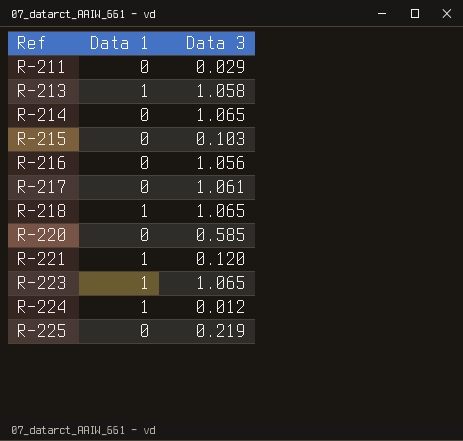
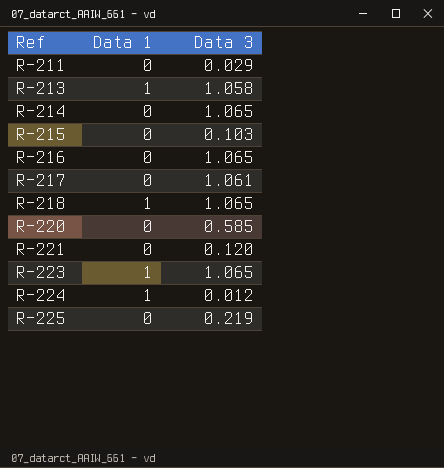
R-216 | Data 3: 1.056 -> 1.065
R-221 | Data 1: 1 -> 0

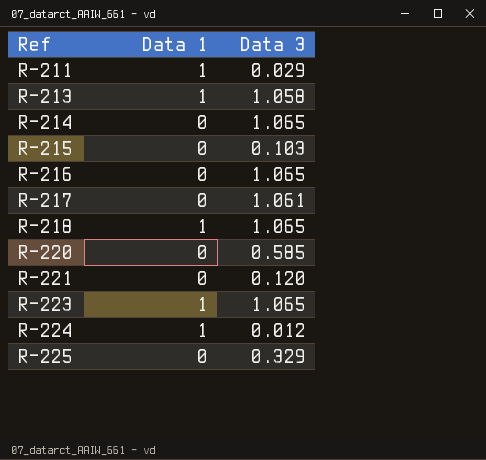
R-211 | Data 1: 0 -> 1
R-225 | Data 3: 0.219 -> 0.329

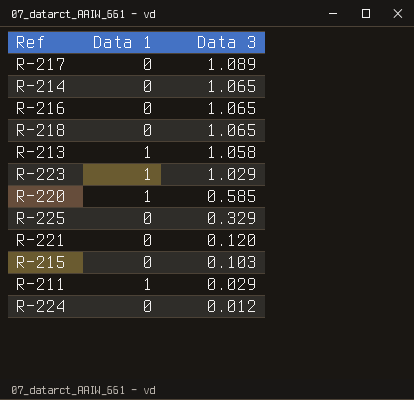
row order: Ref ascending -> Data 3 descending
R-217 | Data 3: 1.061 -> 1.089
R-218 | Data 1: 1 -> 0
R-223 | Data 3: 1.065 -> 1.029
R-220 | Data 1: 0 -> 1
R-224 | Data 1: 1 -> 0

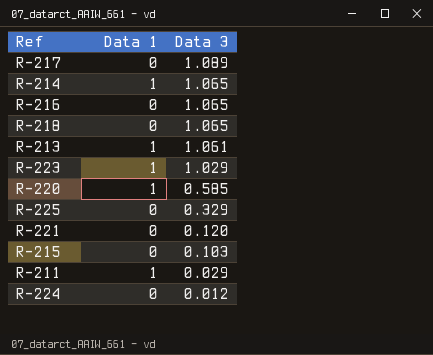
R-214 | Data 1: 0 -> 1
R-213 | Data 3: 1.058 -> 1.061

